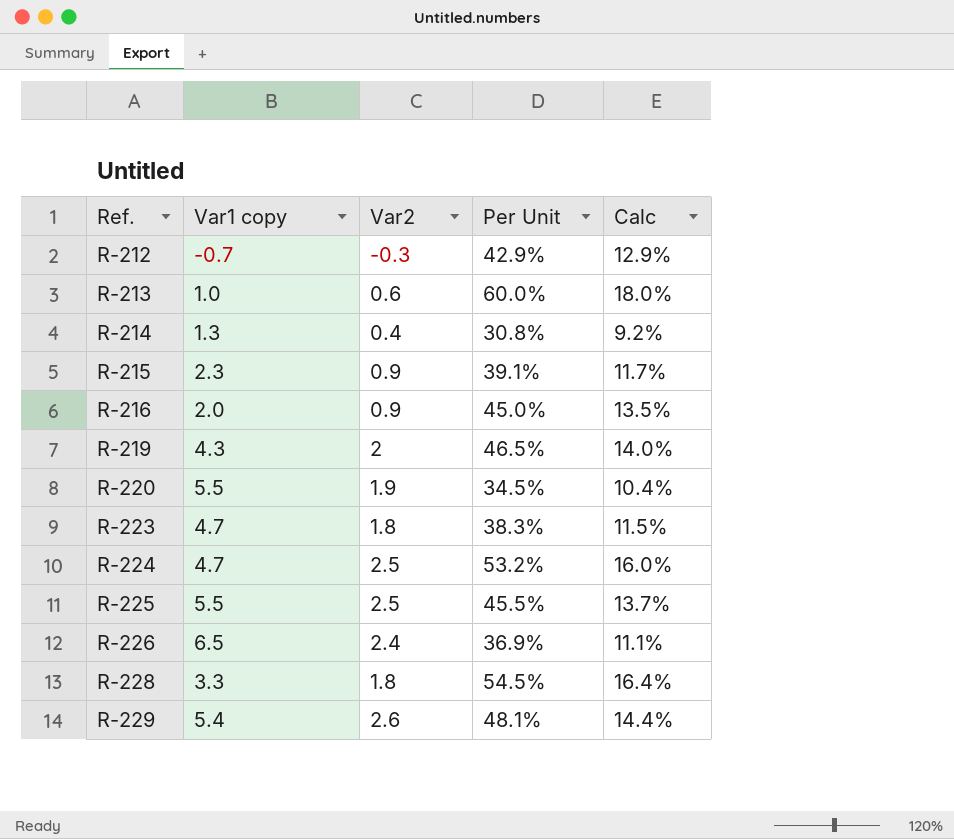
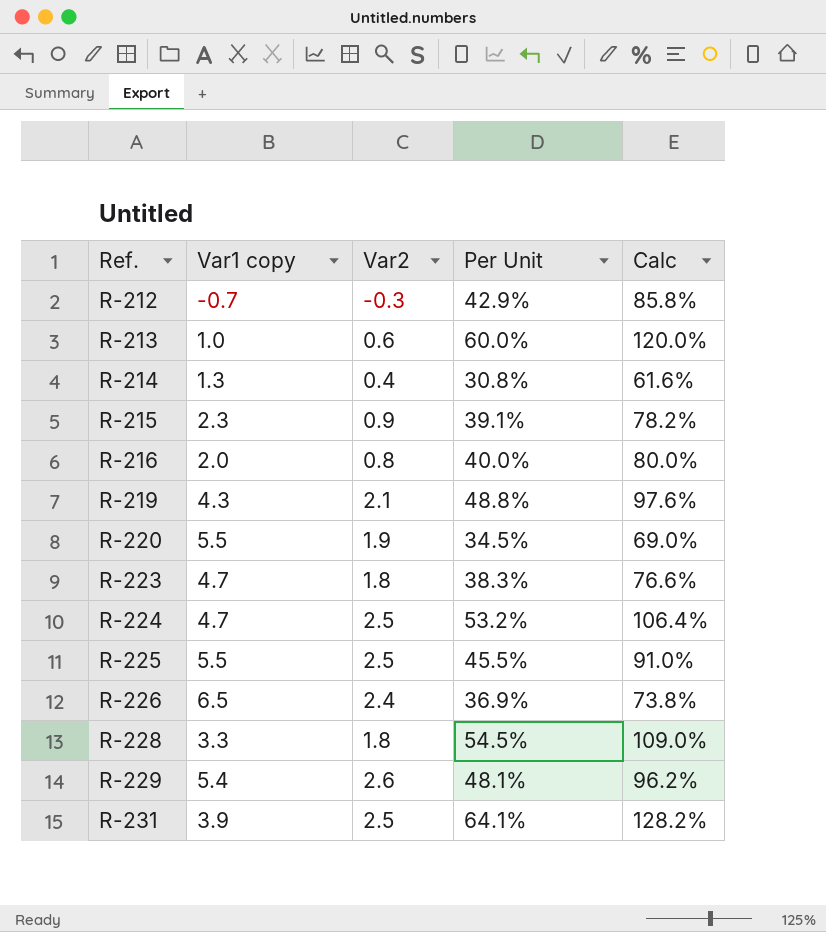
column Calc | formula: [Per Unit] * 0.3 -> [Per Unit] * 2
R-216 | Var2: 0.9 -> 0.8
R-216 | Per Unit: 45.0% -> 40.0%
R-219 | Var2: 2 -> 2.1
R-219 | Per Unit: 46.5% -> 48.8%
row R-231: none -> 3.9 | 2.5 | 64.1% | 128.2%

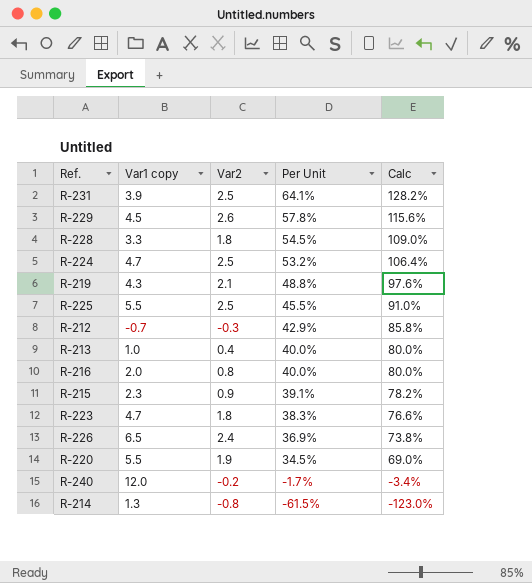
row order: Ref. ascending -> Per Unit descending
R-229 | Var1 copy: 5.4 -> 4.5
R-229 | Per Unit: 48.1% -> 57.8%
R-229 | Calc: 96.2% -> 115.6%
R-213 | Var2: 0.6 -> 0.4
R-213 | Per Unit: 60.0% -> 40.0%
R-213 | Calc: 120.0% -> 80.0%
row R-240: none -> 12.0 | -0.2 | -1.7% | -3.4%
R-214 | Var2: 0.4 -> -0.8
R-214 | Per Unit: 30.8% -> -61.5%
R-214 | Calc: 61.6% -> -123.0%

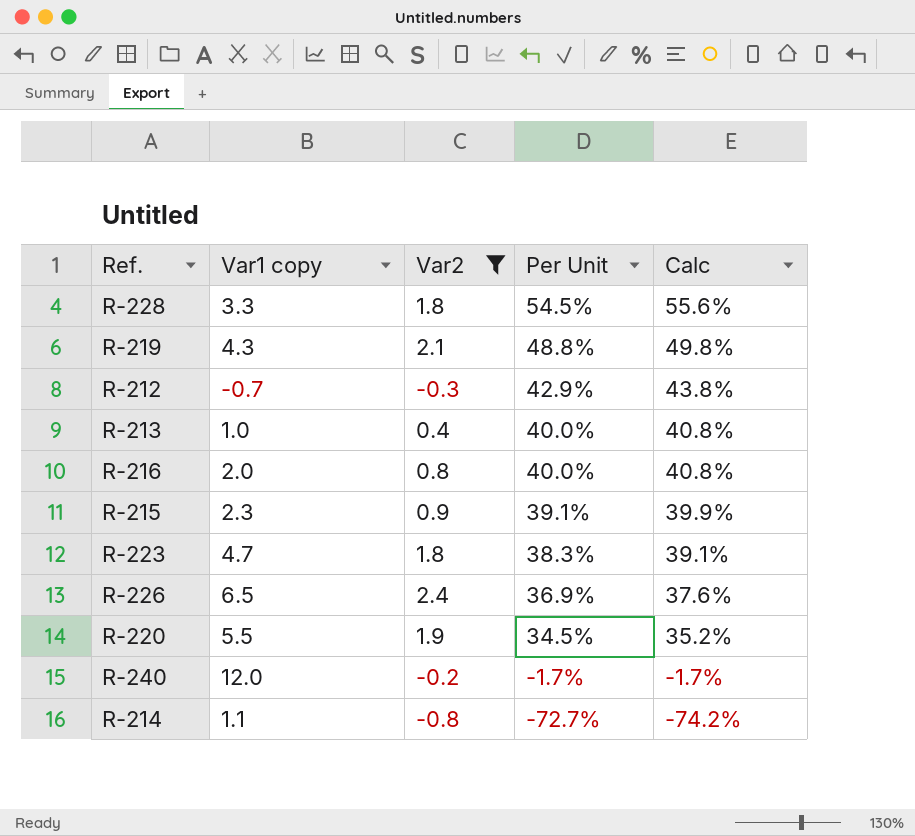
filter: none -> Var2 <= 2.4
column Calc | formula: [Per Unit] * 2 -> [Per Unit] * 1.02
R-214 | Var1 copy: 1.3 -> 1.1
R-214 | Per Unit: -61.5% -> -72.7%

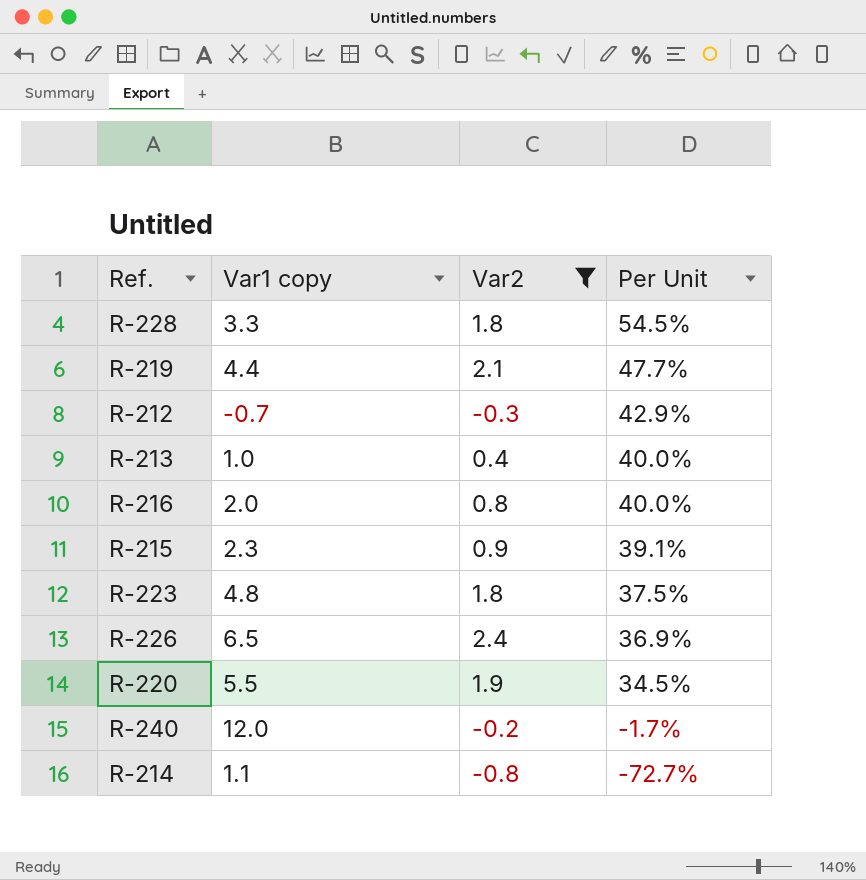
column Calc | formula: [Per Unit] * 1.02 -> none
R-219 | Var1 copy: 4.3 -> 4.4
R-219 | Per Unit: 48.8% -> 47.7%
R-223 | Var1 copy: 4.7 -> 4.8
R-223 | Per Unit: 38.3% -> 37.5%

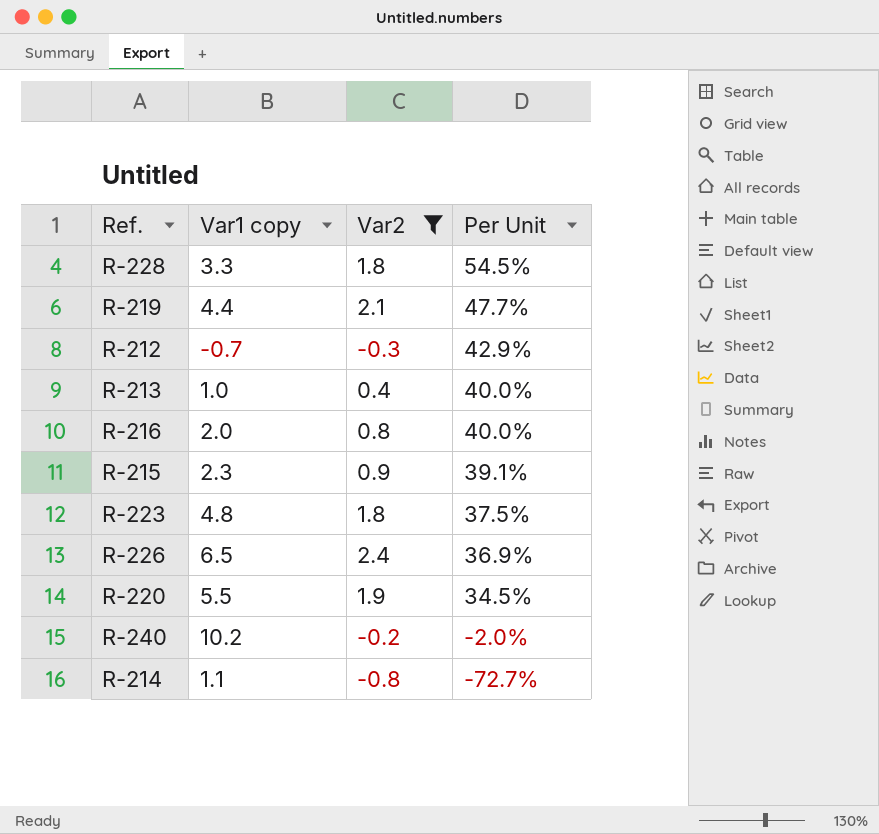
R-240 | Var1 copy: 12.0 -> 10.2
R-240 | Per Unit: -1.7% -> -2.0%

